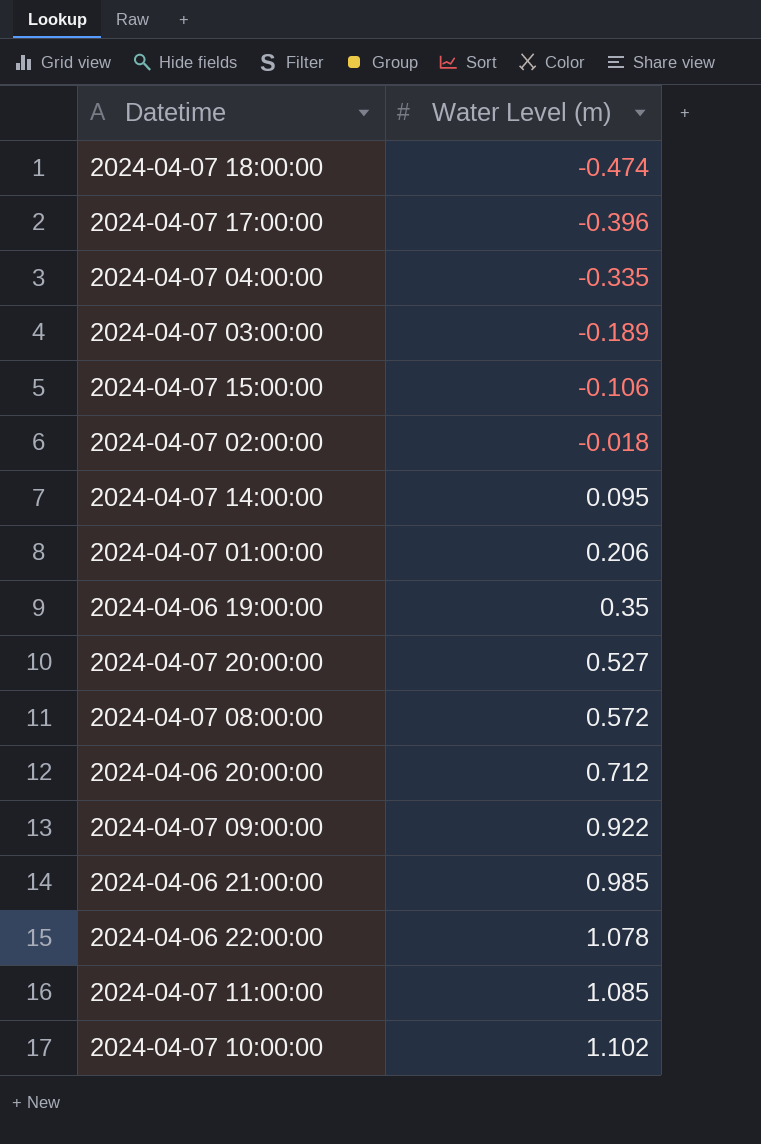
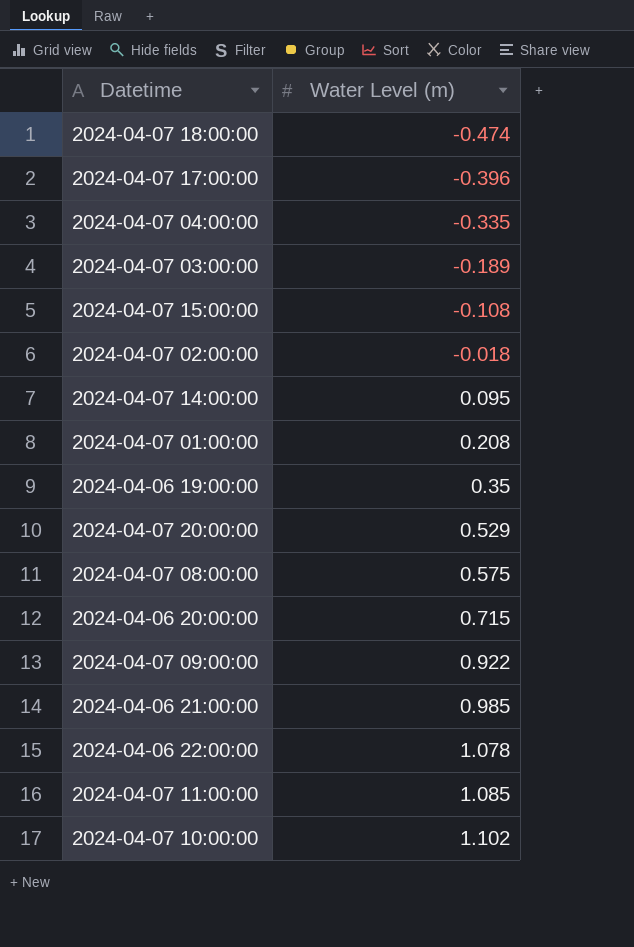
2024-04-07 15:00:00 | Water Level (m): -0.106 -> -0.108
2024-04-07 01:00:00 | Water Level (m): 0.206 -> 0.208
2024-04-07 20:00:00 | Water Level (m): 0.527 -> 0.529
2024-04-07 08:00:00 | Water Level (m): 0.572 -> 0.575
2024-04-06 20:00:00 | Water Level (m): 0.712 -> 0.715

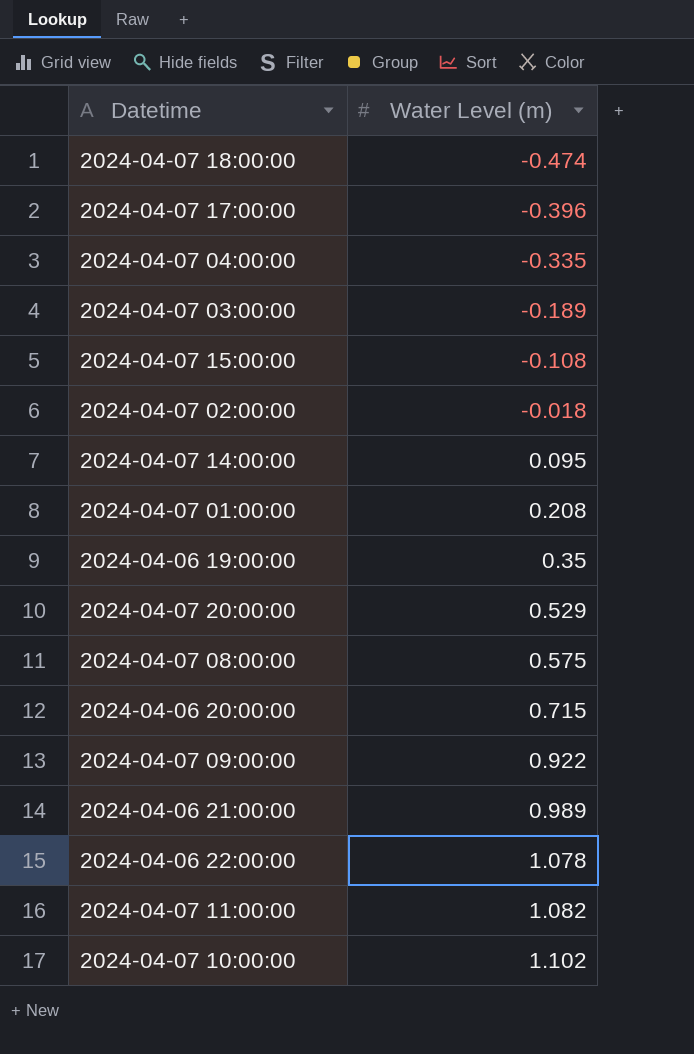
2024-04-06 21:00:00 | Water Level (m): 0.985 -> 0.989
2024-04-07 11:00:00 | Water Level (m): 1.085 -> 1.082

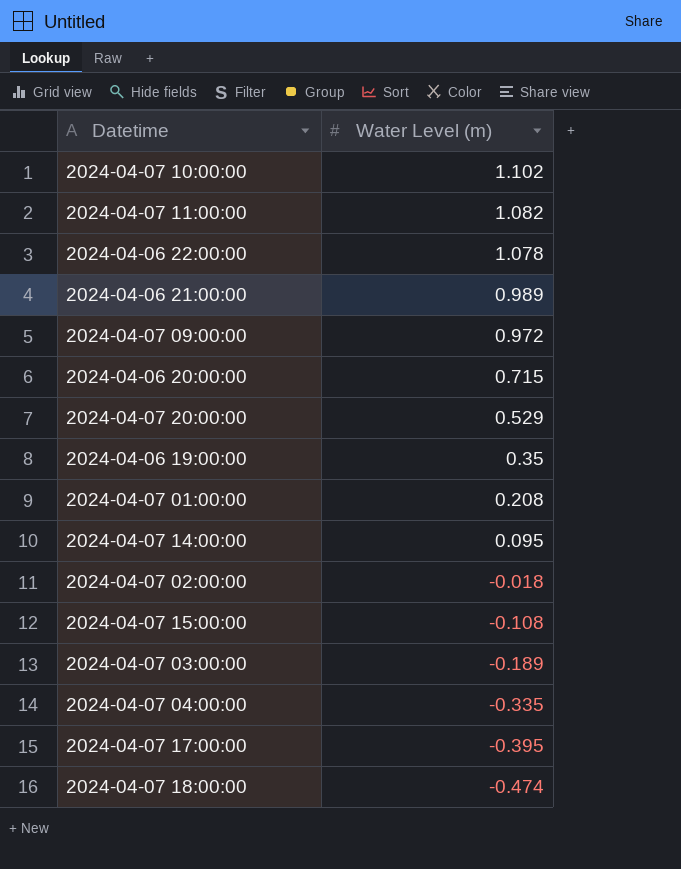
row order: Water Level (m) ascending -> Water Level (m) descending
row 2024-04-07 08:00:00: 0.575 -> none
2024-04-07 09:00:00 | Water Level (m): 0.922 -> 0.972
2024-04-07 17:00:00 | Water Level (m): -0.396 -> -0.395

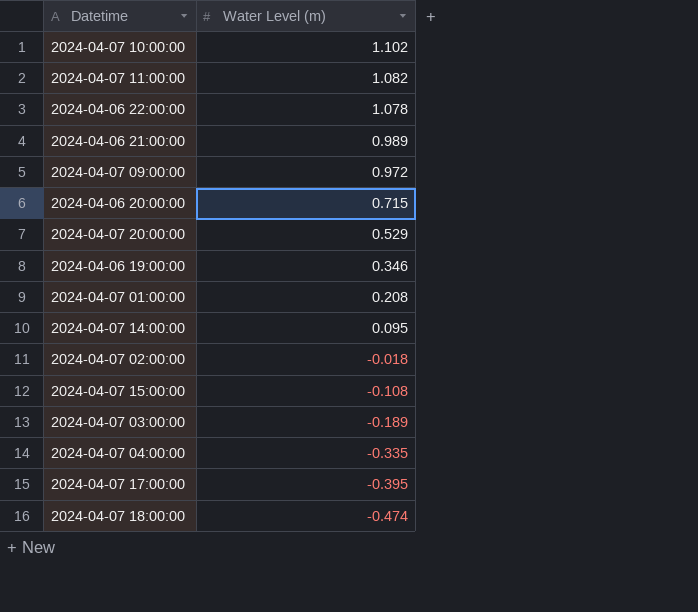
2024-04-06 19:00:00 | Water Level (m): 0.35 -> 0.346

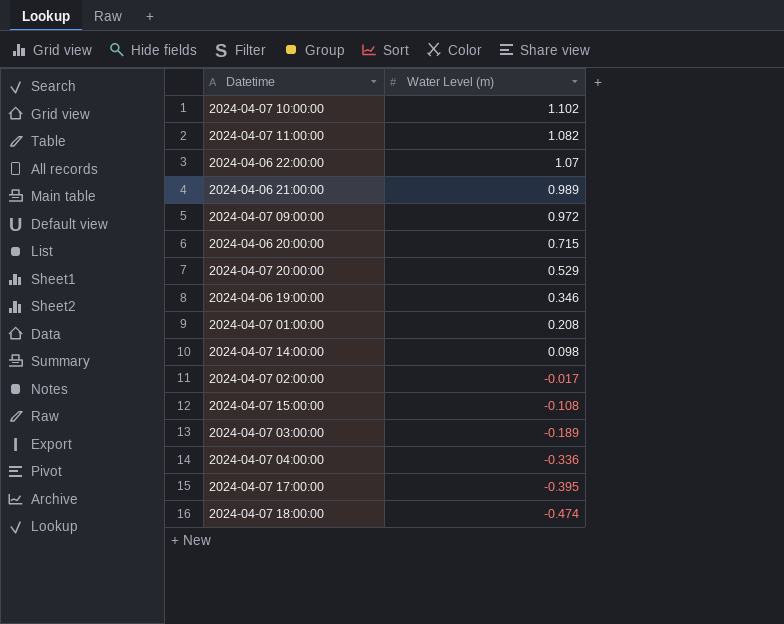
2024-04-06 22:00:00 | Water Level (m): 1.078 -> 1.07
2024-04-07 14:00:00 | Water Level (m): 0.095 -> 0.098
2024-04-07 02:00:00 | Water Level (m): -0.018 -> -0.017
2024-04-07 04:00:00 | Water Level (m): -0.335 -> -0.336

